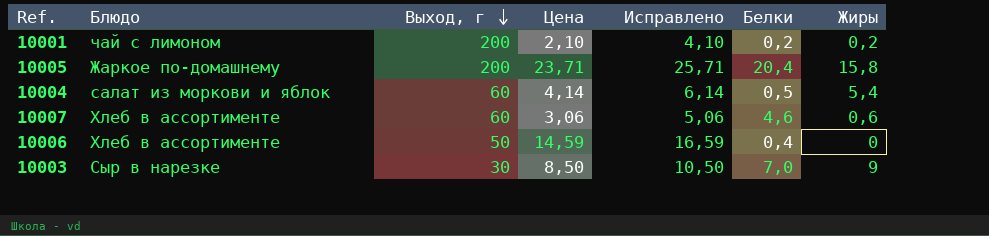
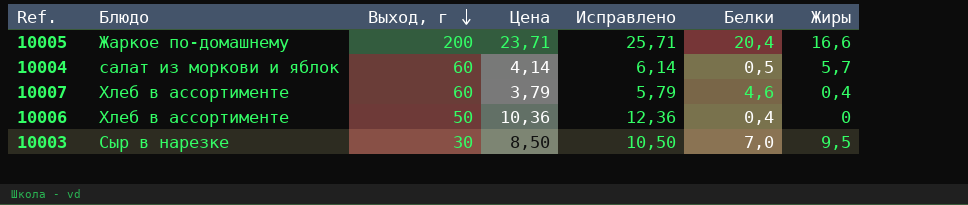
row 10001: чай с лимоном | 200 | 2,10 | 4,10 | 0,2 | 0,2 -> none
10005 | Жиры: 15,8 -> 16,6
10004 | Жиры: 5,4 -> 5,7
10007 | Цена: 3,06 -> 3,79
10007 | Исправлено: 5,06 -> 5,79
10007 | Жиры: 0,6 -> 0,4
10006 | Цена: 14,59 -> 10,36
10006 | Исправлено: 16,59 -> 12,36
10003 | Жиры: 9 -> 9,5

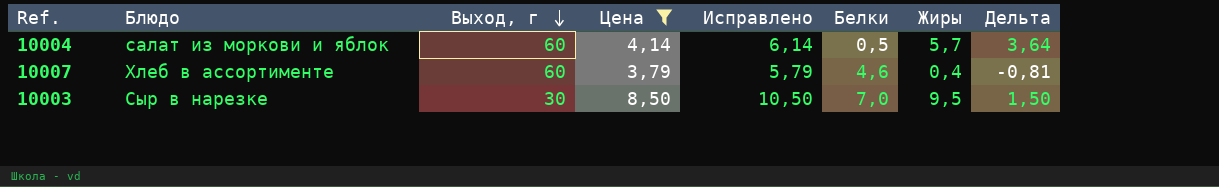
filter: none -> Цена <= 8,50
column Дельта | formula: none -> [Цена] - [Белки]

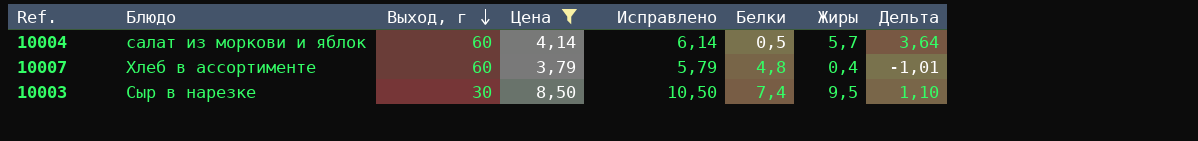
10007 | Белки: 4,6 -> 4,8
10007 | Дельта: -0,81 -> -1,01
10003 | Белки: 7,0 -> 7,4
10003 | Дельта: 1,50 -> 1,10

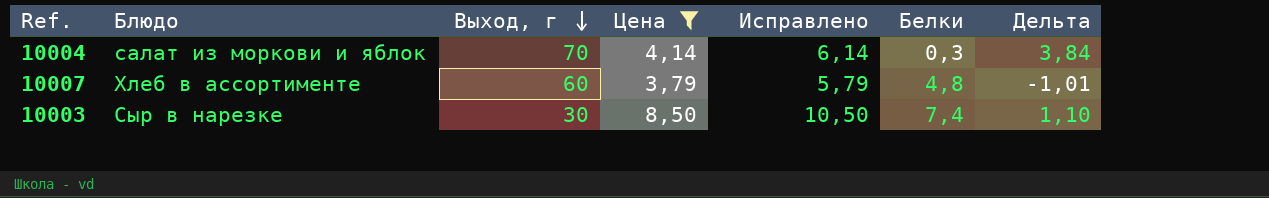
column Жиры | position: 7 -> none
10004 | Выход, г: 60 -> 70
10004 | Белки: 0,5 -> 0,3
10004 | Дельта: 3,64 -> 3,84

